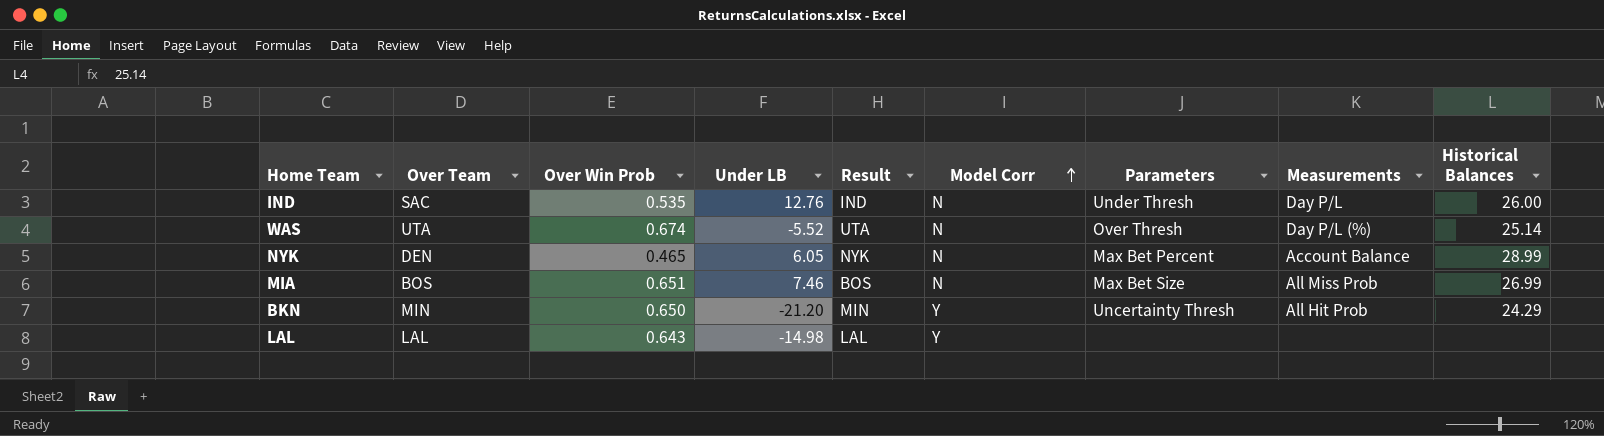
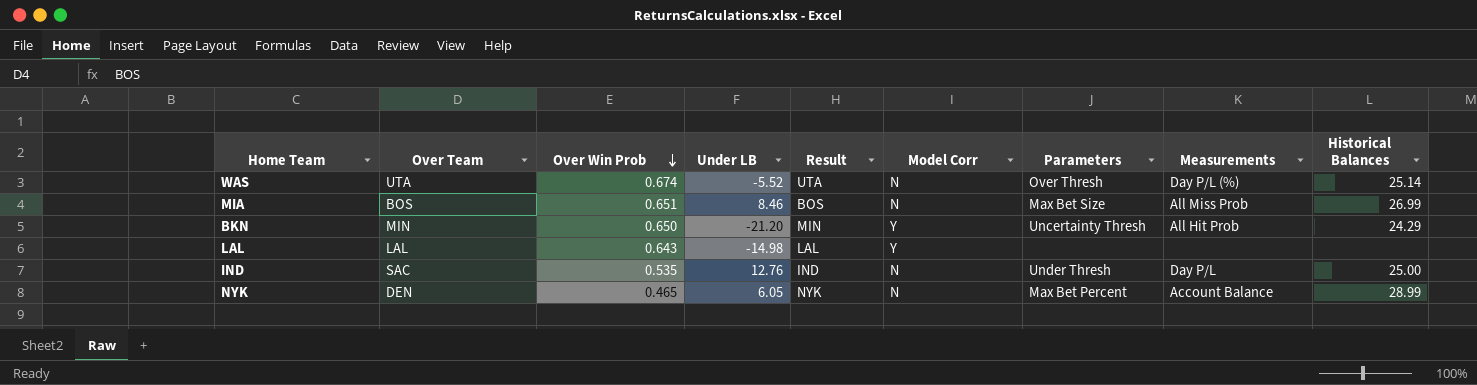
row order: Model Corr ascending -> Over Win Prob descending
MIA | Under LB: 7.46 -> 8.46
IND | Historical Balances: 26.00 -> 25.00

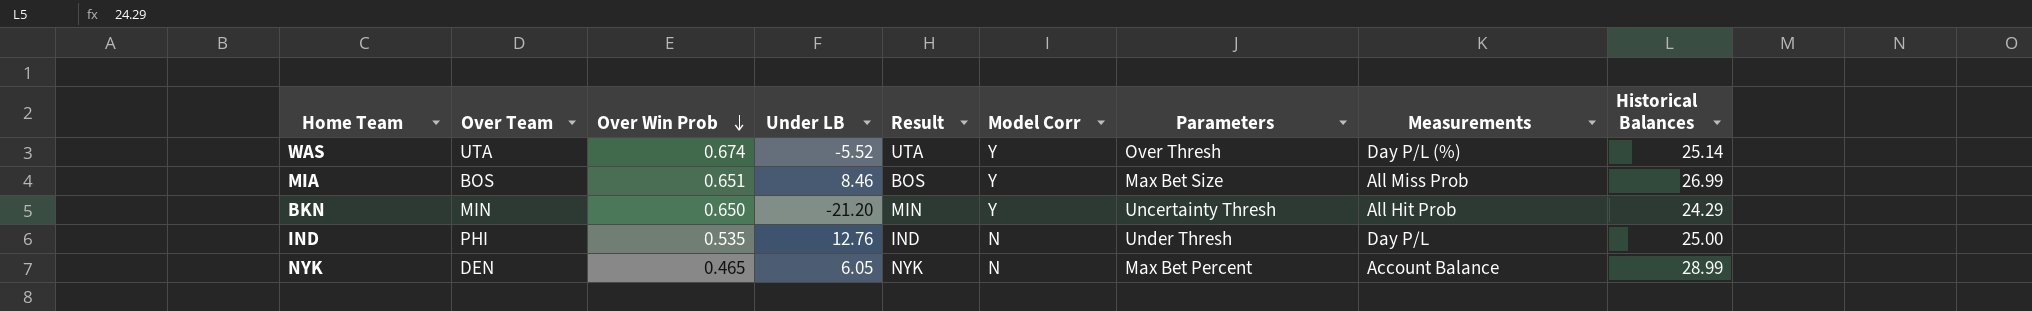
row LAL: LAL | 0.643 | -14.98 | LAL | Y | none | none | none -> none
WAS | Model Corr: N -> Y
MIA | Model Corr: N -> Y
IND | Over Team: SAC -> PHI

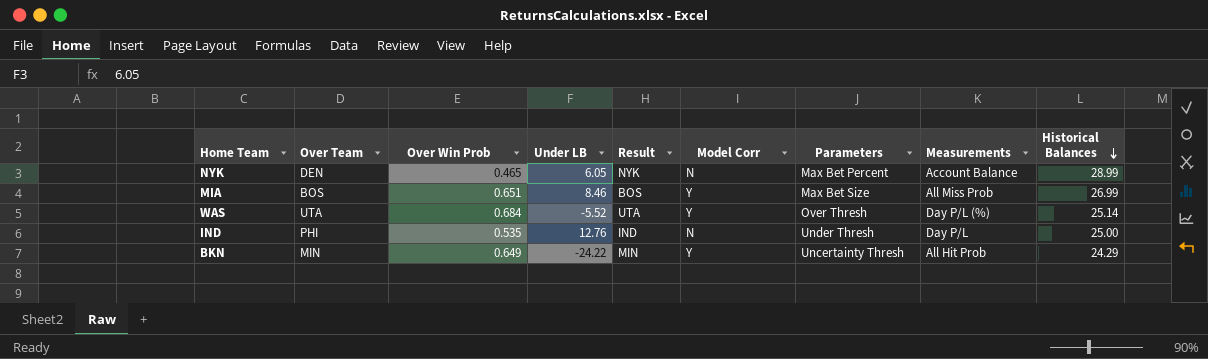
row order: Over Win Prob descending -> Historical Balances descending
WAS | Over Win Prob: 0.674 -> 0.684
BKN | Over Win Prob: 0.650 -> 0.649
BKN | Under LB: -21.20 -> -24.22

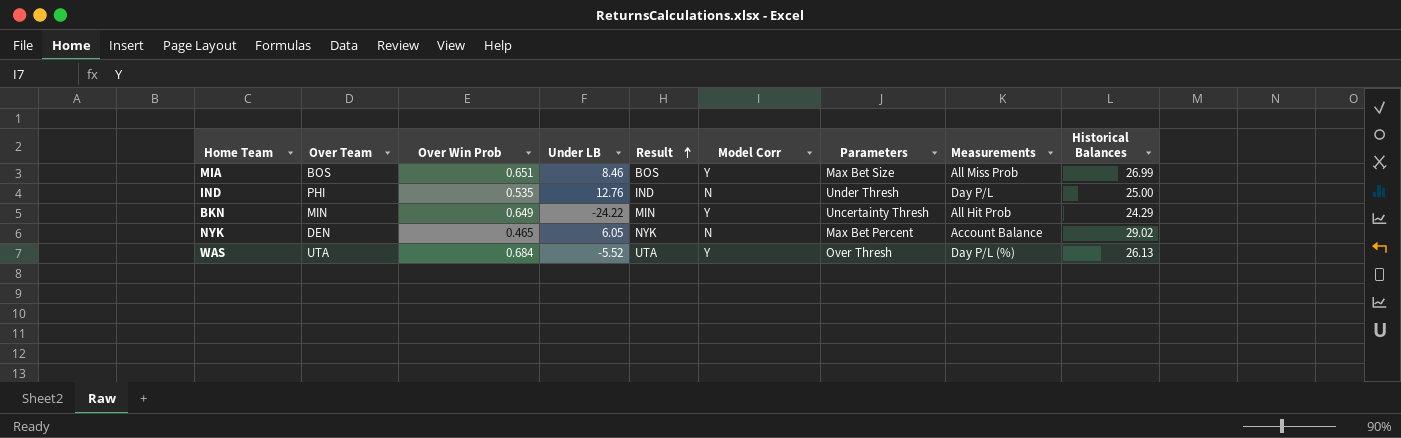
row order: Historical Balances descending -> Result ascending
NYK | Historical Balances: 28.99 -> 29.02
WAS | Historical Balances: 25.14 -> 26.13

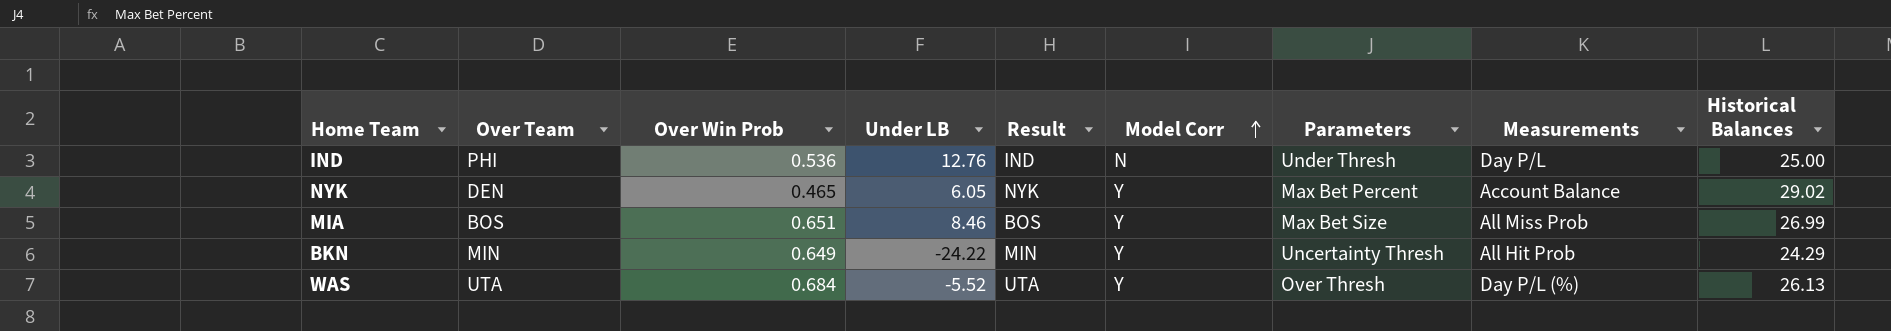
row order: Result ascending -> Model Corr ascending
IND | Over Win Prob: 0.535 -> 0.536
NYK | Model Corr: N -> Y

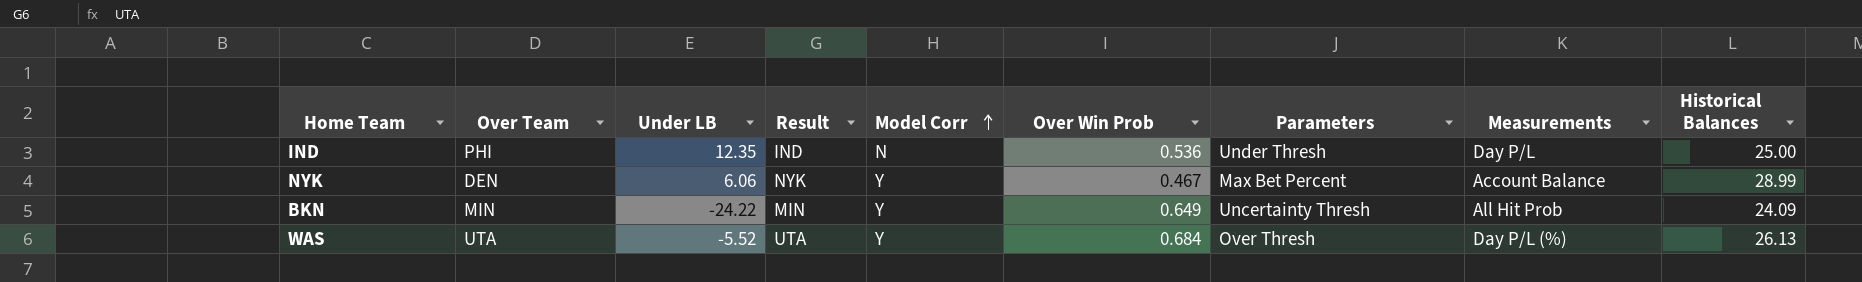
column Over Win Prob | position: 3 -> 6
row MIA: BOS | 0.651 | 8.46 | BOS | Y | Max Bet Size | All Miss Prob | 26.99 -> none
IND | Under LB: 12.76 -> 12.35
NYK | Under LB: 6.05 -> 6.06
NYK | Over Win Prob: 0.465 -> 0.467
NYK | Historical Balances: 29.02 -> 28.99
BKN | Historical Balances: 24.29 -> 24.09

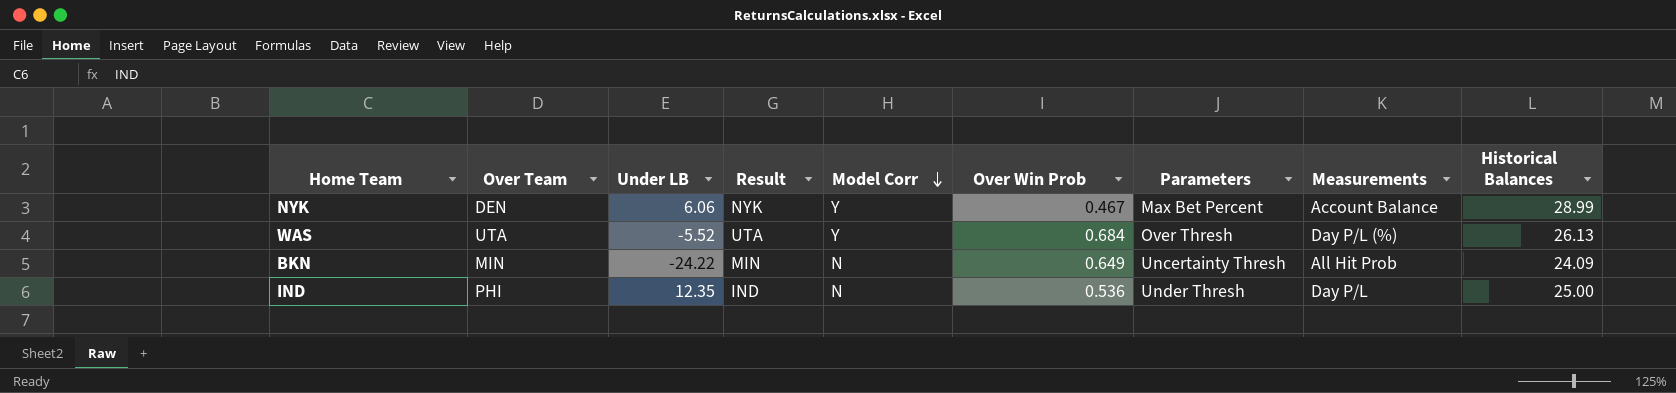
row order: Model Corr ascending -> Model Corr descending
BKN | Model Corr: Y -> N

